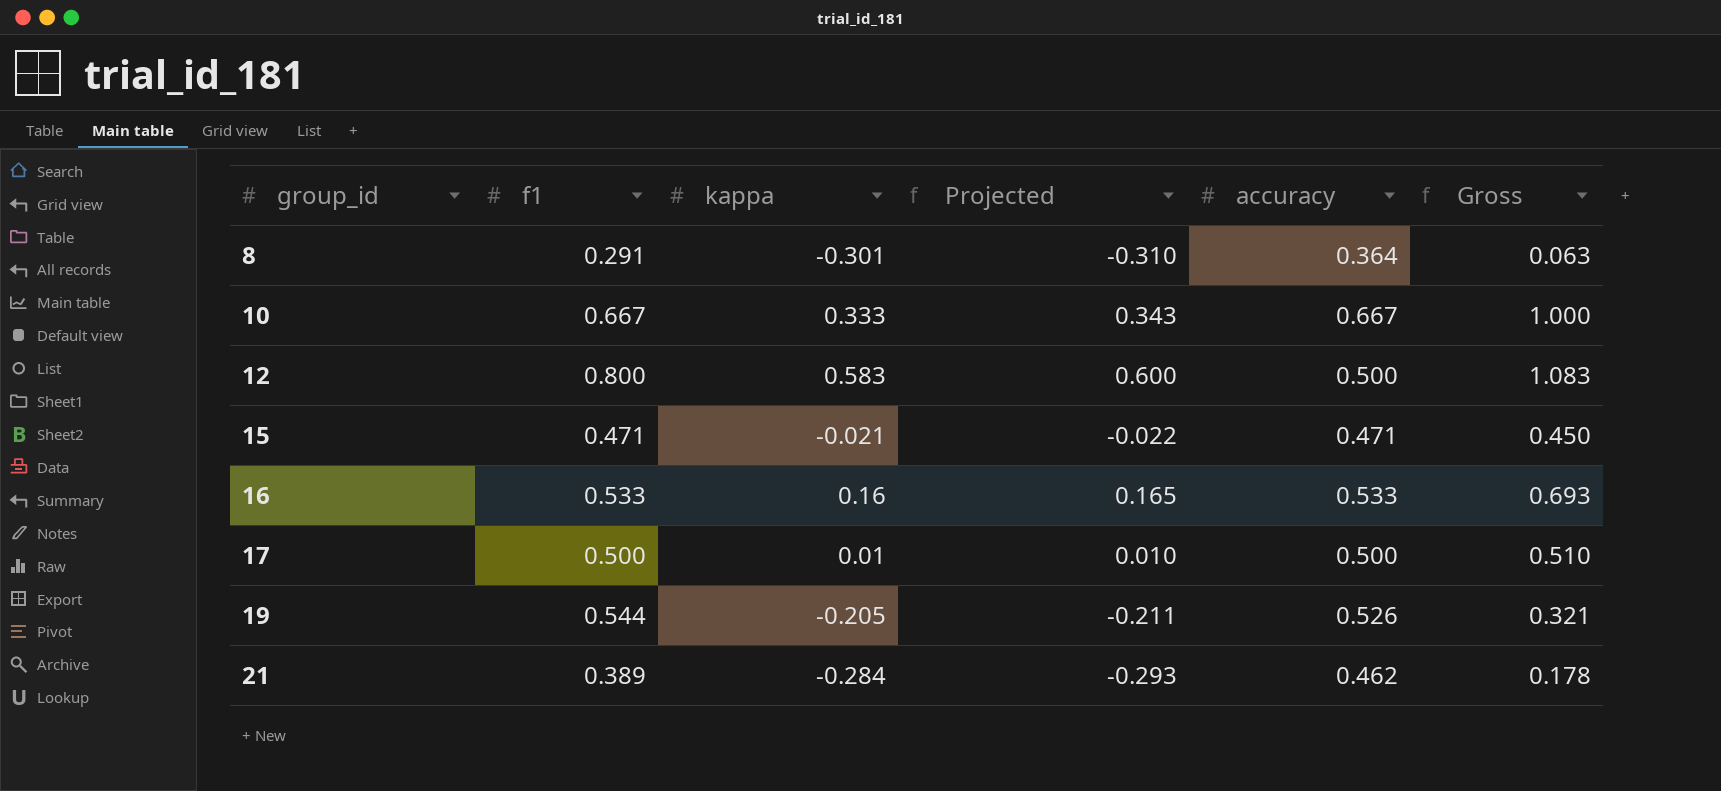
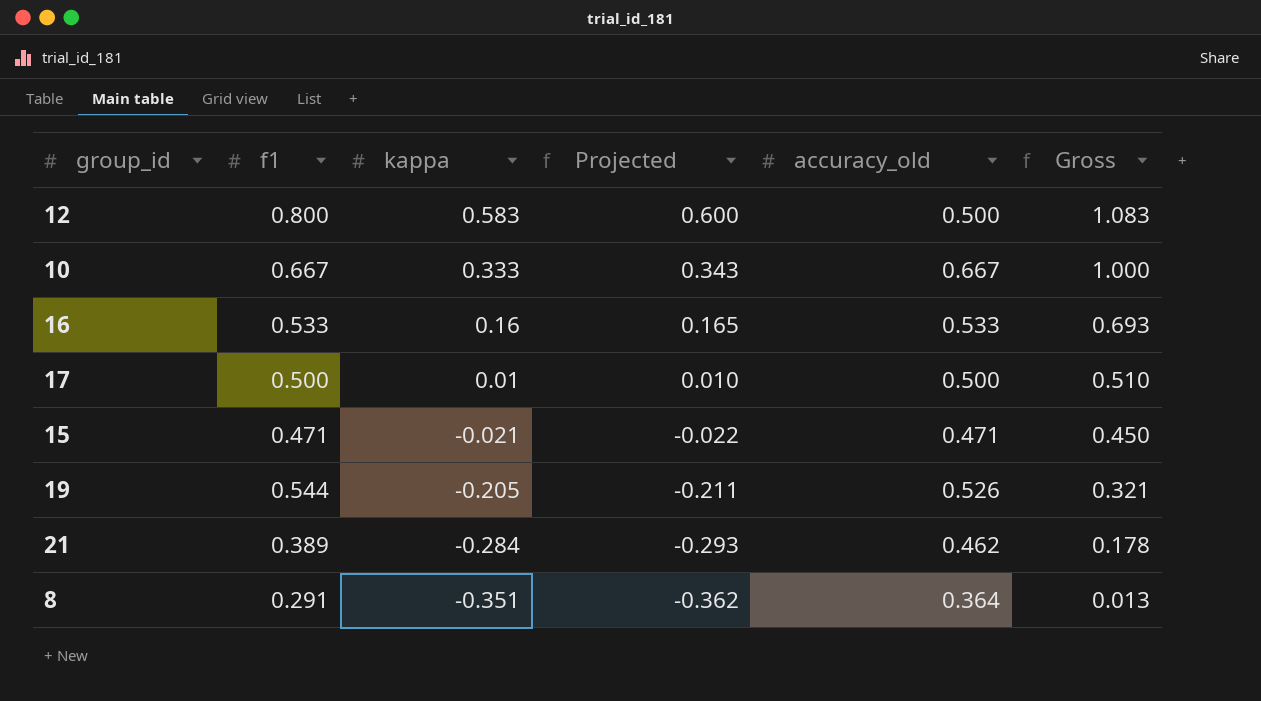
row order: group_id ascending -> kappa descending
column name: accuracy -> accuracy_old
8 | kappa: -0.301 -> -0.351
8 | Projected: -0.310 -> -0.362
8 | Gross: 0.063 -> 0.013

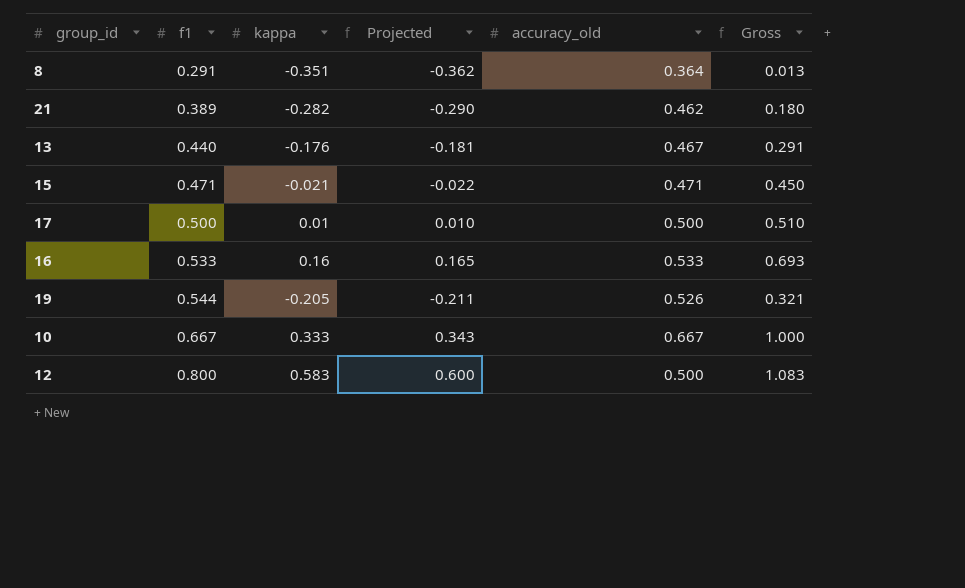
row order: kappa descending -> f1 ascending
21 | kappa: -0.284 -> -0.282
21 | Projected: -0.293 -> -0.290
21 | Gross: 0.178 -> 0.180
row 13: none -> 0.440 | -0.176 | -0.181 | 0.467 | 0.291

